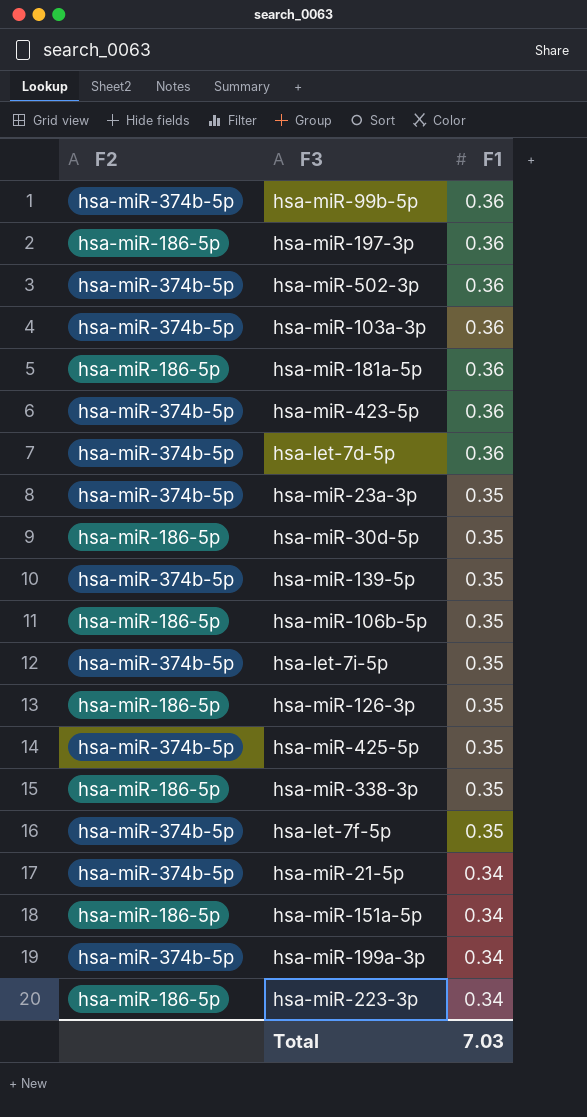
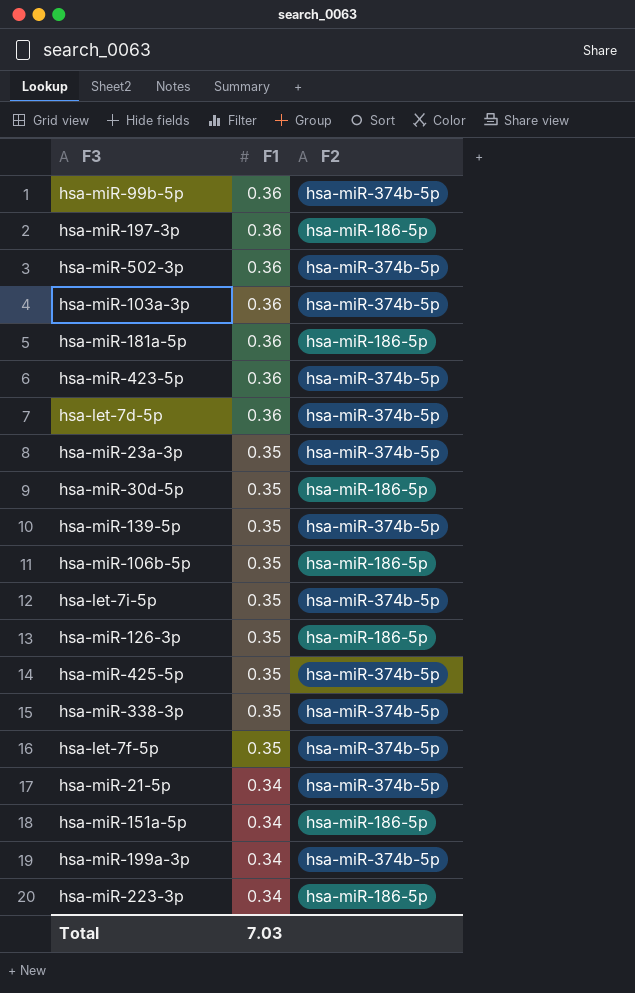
column F2 | position: 1 -> 3
hsa-miR-338-3p | F2: hsa-miR-186-5p -> hsa-miR-374b-5p

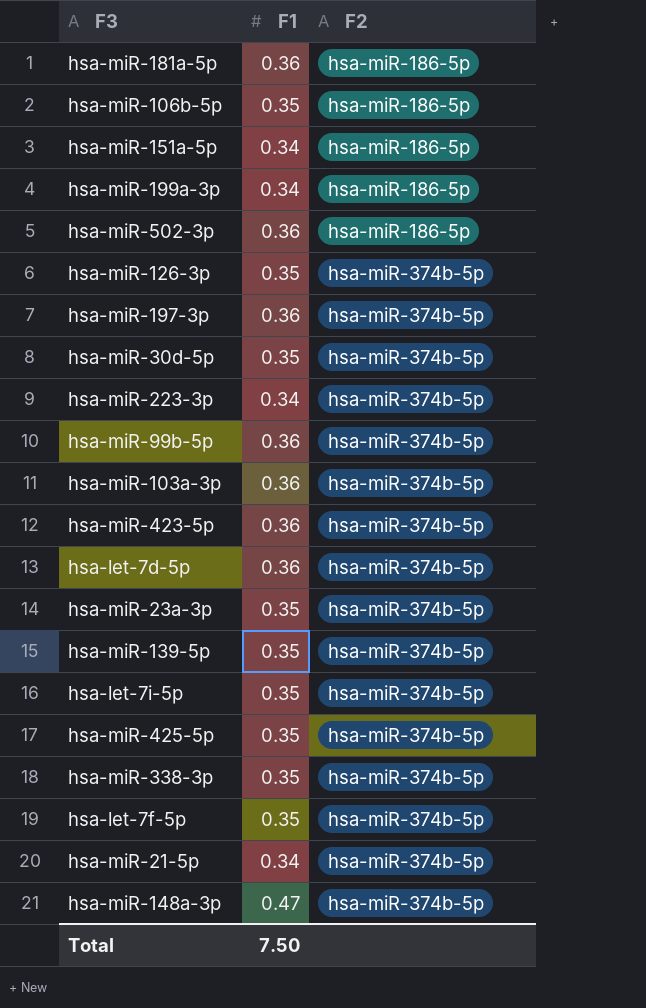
row order: F1 descending -> F2 ascending
hsa-miR-199a-3p | F2: hsa-miR-374b-5p -> hsa-miR-186-5p
hsa-miR-502-3p | F2: hsa-miR-374b-5p -> hsa-miR-186-5p
hsa-miR-126-3p | F2: hsa-miR-186-5p -> hsa-miR-374b-5p
hsa-miR-197-3p | F2: hsa-miR-186-5p -> hsa-miR-374b-5p
hsa-miR-30d-5p | F2: hsa-miR-186-5p -> hsa-miR-374b-5p
hsa-miR-223-3p | F2: hsa-miR-186-5p -> hsa-miR-374b-5p
row hsa-miR-148a-3p: none -> 0.47 | hsa-miR-374b-5p
Total | F1: 7.03 -> 7.50

